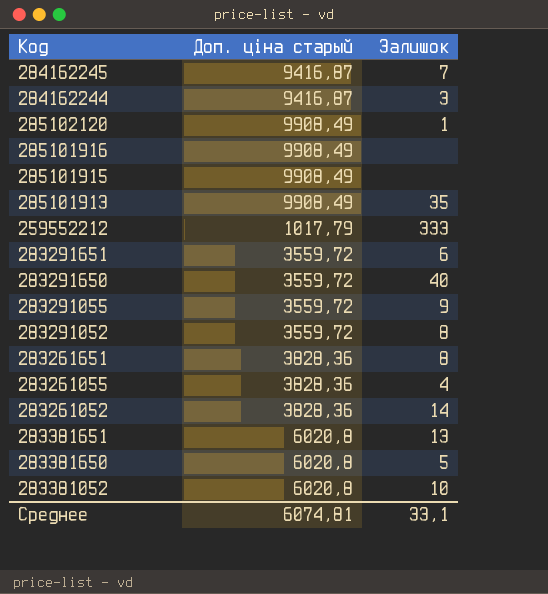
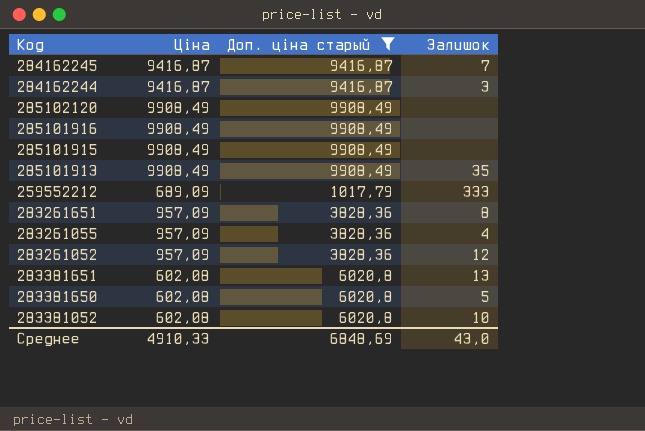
filter: none -> Доп. ціна старый != 3559,72
column Ціна | position: none -> 2
285102120 | Залишок: 1 -> none
283261052 | Залишок: 14 -> 12
Среднее | Доп. ціна старый: 6074,81 -> 6848,69
Среднее | Залишок: 33,1 -> 43,0

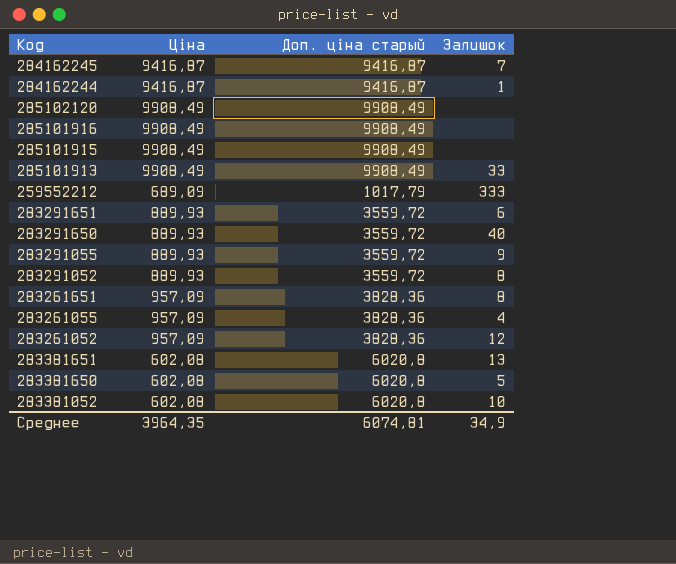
filter: Доп. ціна старый != 3559,72 -> none
284162244 | Залишок: 3 -> 1
285101913 | Залишок: 35 -> 33
Среднее | Ціна: 4910,33 -> 3964,35
Среднее | Доп. ціна старый: 6848,69 -> 6074,81
Среднее | Залишок: 43,0 -> 34,9

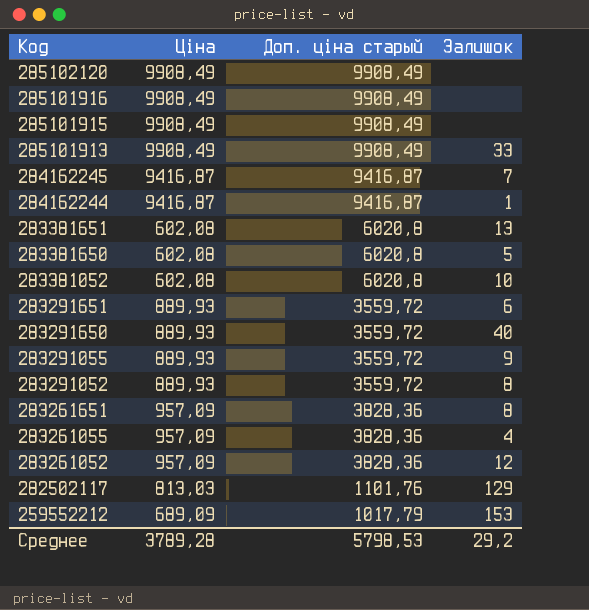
row order: none -> Код descending
row 282502117: none -> 813,03 | 1101,76 | 129
259552212 | Залишок: 333 -> 153
Среднее | Ціна: 3964,35 -> 3789,28
Среднее | Доп. ціна старый: 6074,81 -> 5798,53
Среднее | Залишок: 34,9 -> 29,2

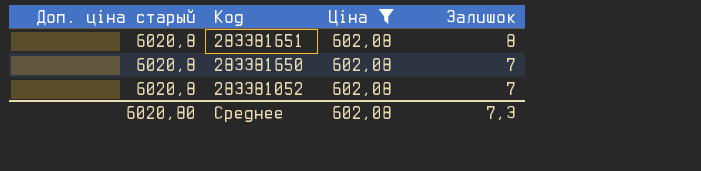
filter: none -> Ціна = 602,08
column Доп. ціна старый | position: 3 -> 1
283381651 | Залишок: 13 -> 8
283381650 | Залишок: 5 -> 7
283381052 | Залишок: 10 -> 7
Среднее | Доп. ціна старый: 5798,53 -> 6020,80
Среднее | Ціна: 3789,28 -> 602,08
Среднее | Залишок: 29,2 -> 7,3

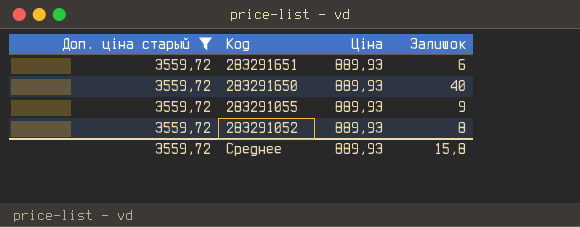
filter: Ціна = 602,08 -> Доп. ціна старый = 3559,72
Среднее | Доп. ціна старый: 6020,80 -> 3559,72
Среднее | Ціна: 602,08 -> 889,93
Среднее | Залишок: 7,3 -> 15,8

